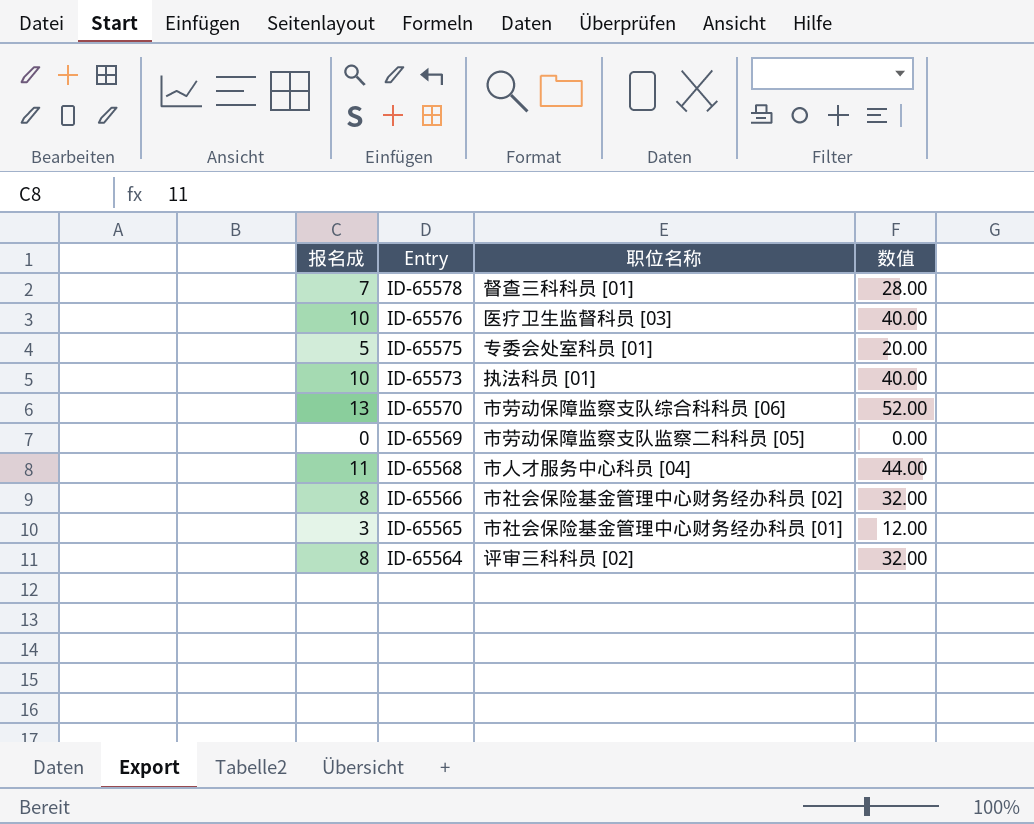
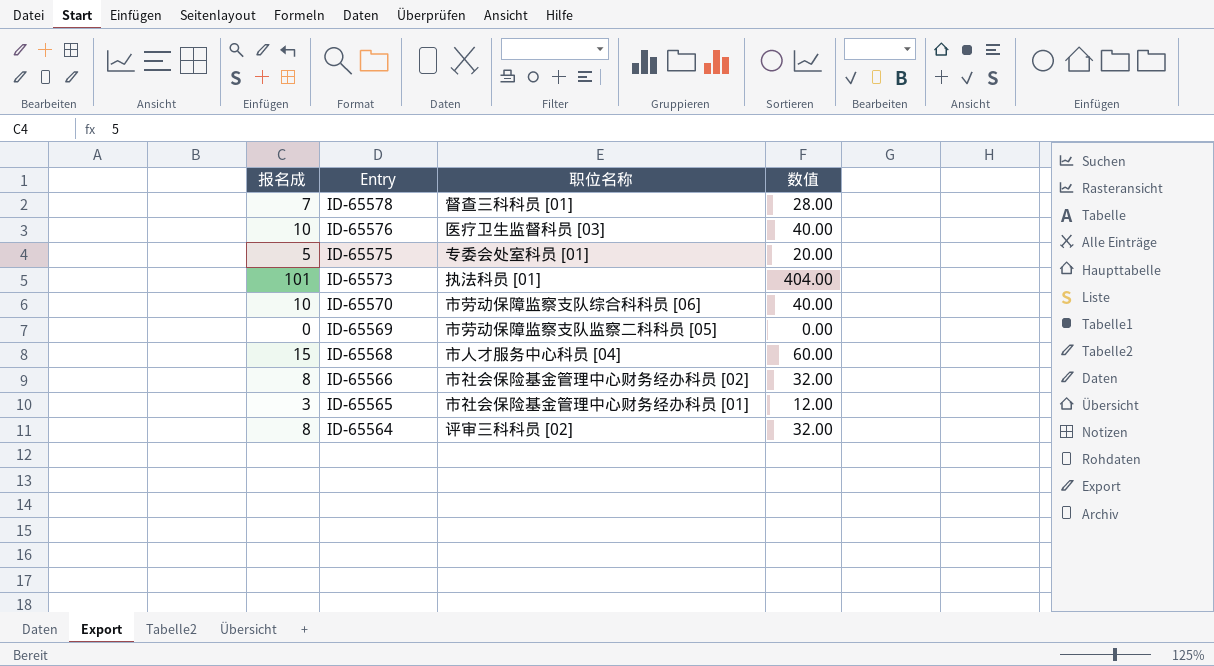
ID-65573 | 报名成: 10 -> 101
ID-65573 | 数值: 40.00 -> 404.00
ID-65570 | 报名成: 13 -> 10
ID-65570 | 数值: 52.00 -> 40.00
ID-65568 | 报名成: 11 -> 15
ID-65568 | 数值: 44.00 -> 60.00

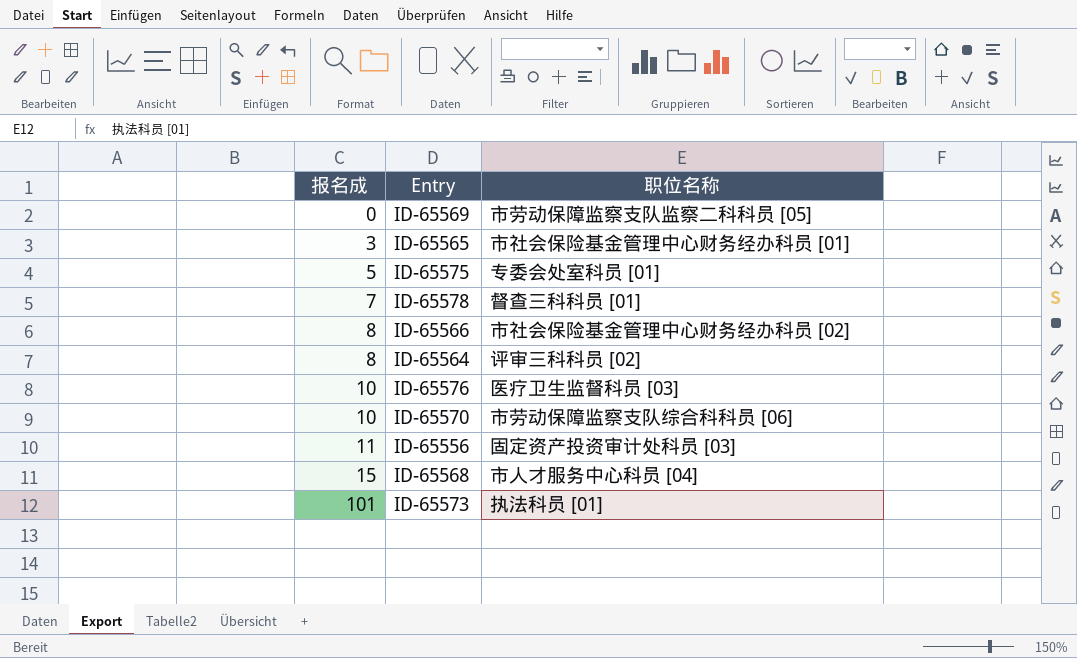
row order: Entry descending -> 报名成 ascending
column 数值 | formula: [报名成] * 4 -> none
row ID-65556: none -> 11 | 固定资产投资审计处科员 [03]

